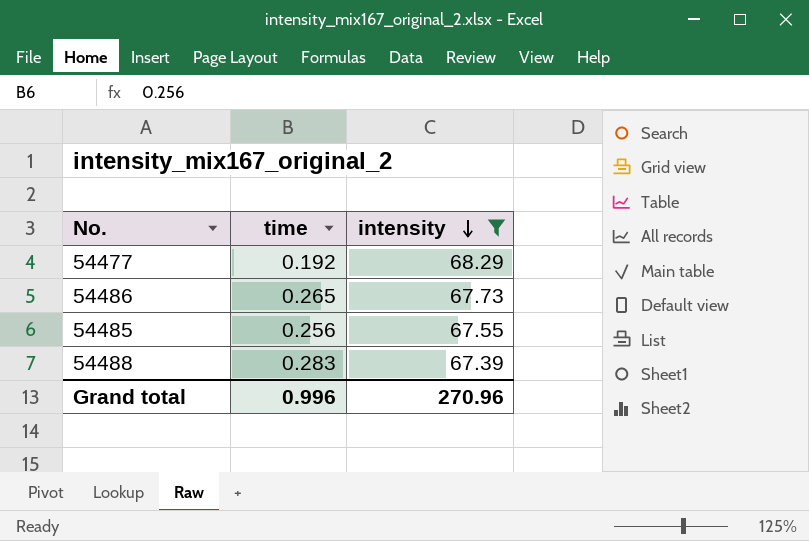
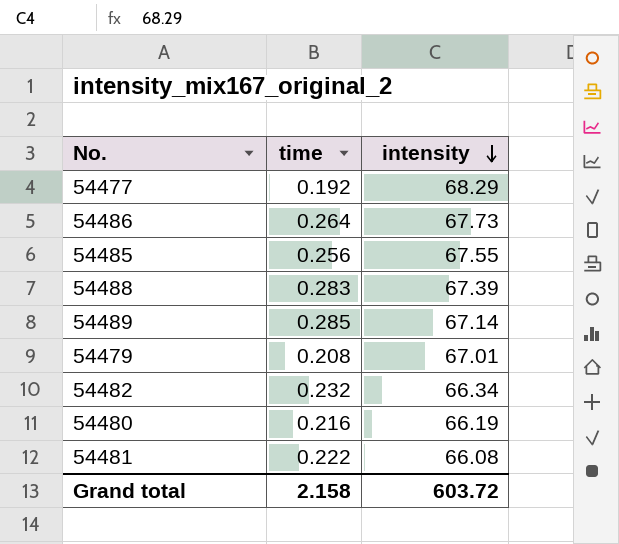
filter: intensity >= 67.39 -> none
54486 | time: 0.265 -> 0.264
Grand total | time: 0.996 -> 2.158
Grand total | intensity: 270.96 -> 603.72

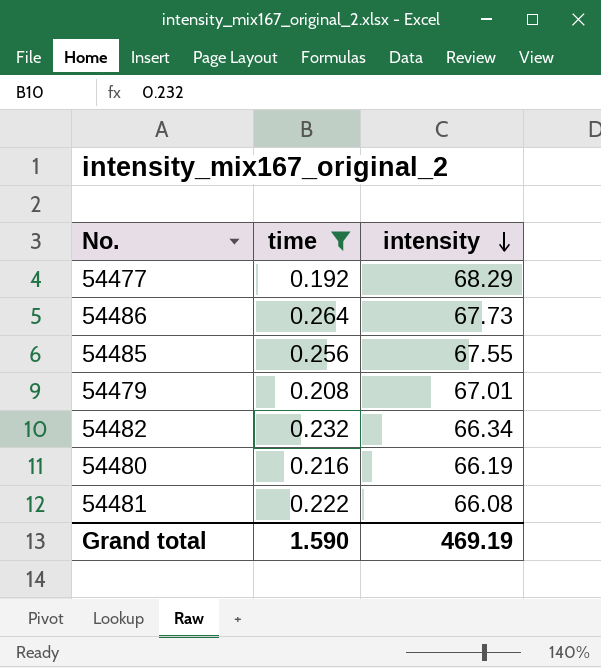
filter: none -> time <= 0.264
Grand total | time: 2.158 -> 1.590
Grand total | intensity: 603.72 -> 469.19

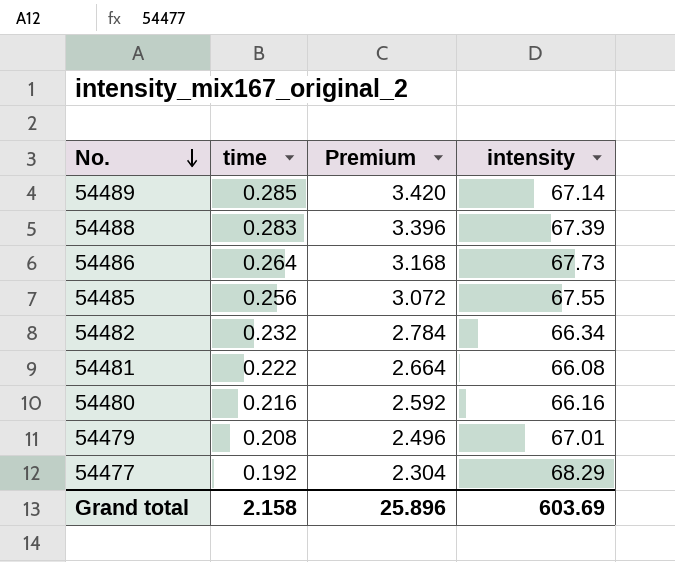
filter: time <= 0.264 -> none
row order: intensity descending -> No. descending
column Premium | formula: none -> [time] * 12
54480 | intensity: 66.19 -> 66.16
Grand total | time: 1.590 -> 2.158
Grand total | intensity: 469.19 -> 603.69

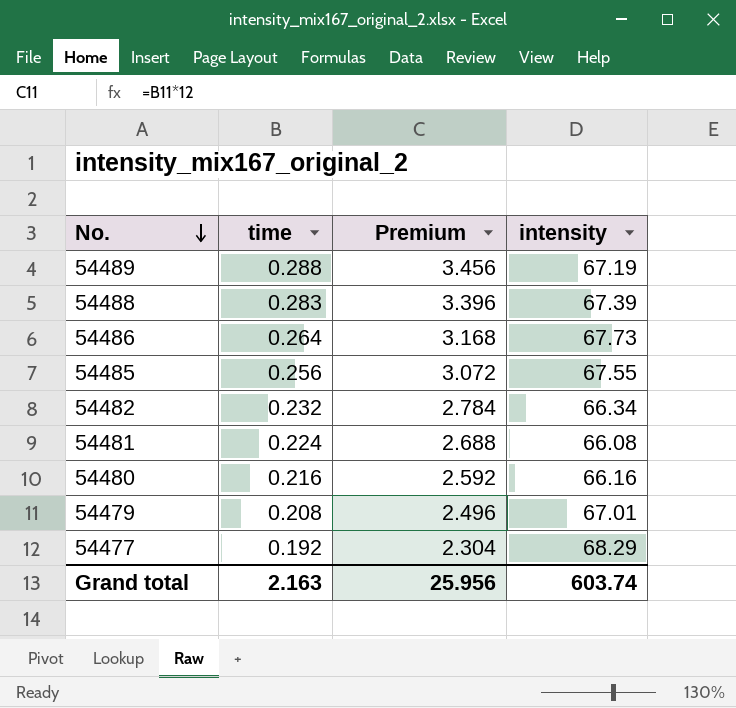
54489 | time: 0.285 -> 0.288
54489 | Premium: 3.420 -> 3.456
54489 | intensity: 67.14 -> 67.19
54481 | time: 0.222 -> 0.224
54481 | Premium: 2.664 -> 2.688
Grand total | time: 2.158 -> 2.163
Grand total | Premium: 25.896 -> 25.956
Grand total | intensity: 603.69 -> 603.74

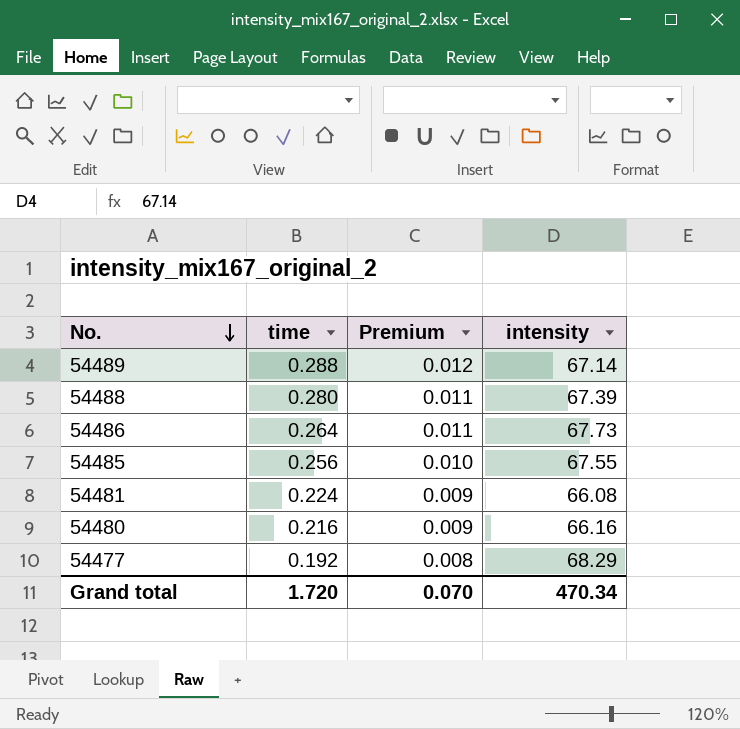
column Premium | formula: [time] * 12 -> [time] * 0.04
row 54482: 0.232 | 2.784 | 66.34 -> none
row 54479: 0.208 | 2.496 | 67.01 -> none
54489 | intensity: 67.19 -> 67.14
54488 | time: 0.283 -> 0.280
Grand total | time: 2.163 -> 1.720
Grand total | Premium: 25.956 -> 0.070
Grand total | intensity: 603.74 -> 470.34

